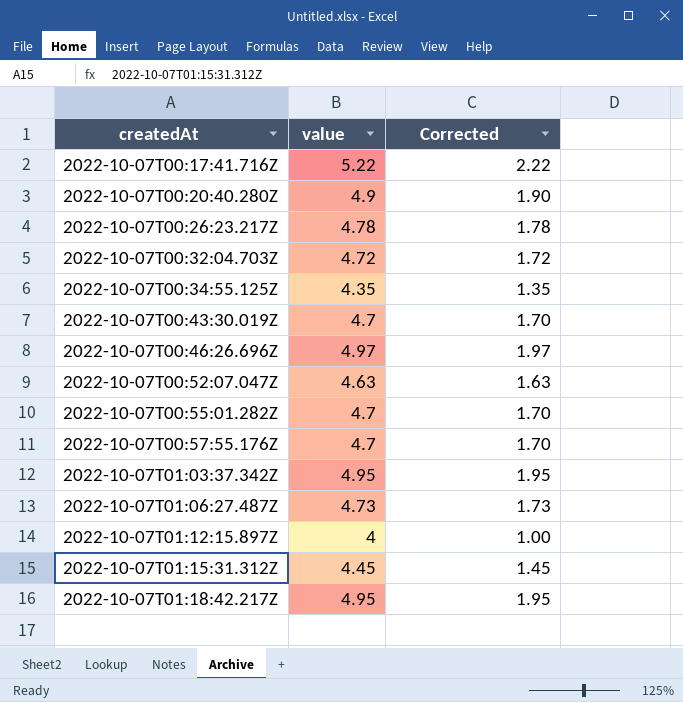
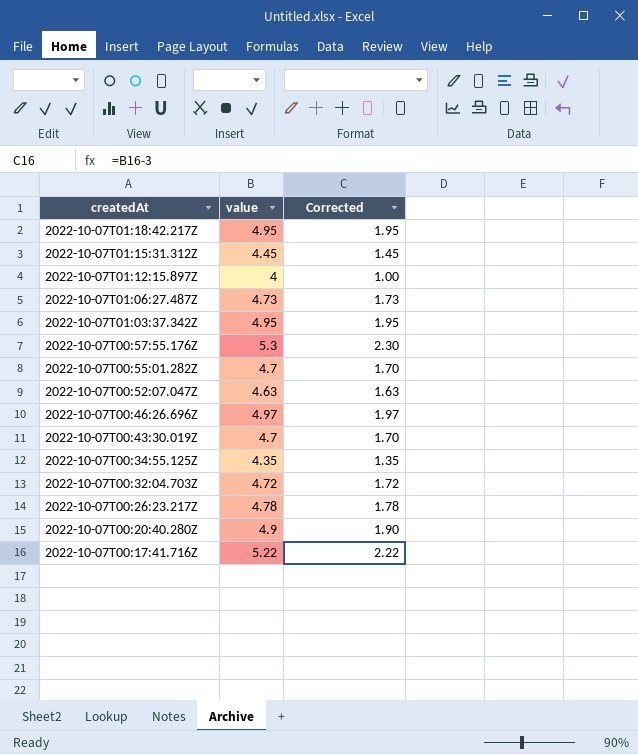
row order: createdAt ascending -> createdAt descending
2022-10-07T00:57:55.176Z | value: 4.7 -> 5.3
2022-10-07T00:57:55.176Z | Corrected: 1.70 -> 2.30

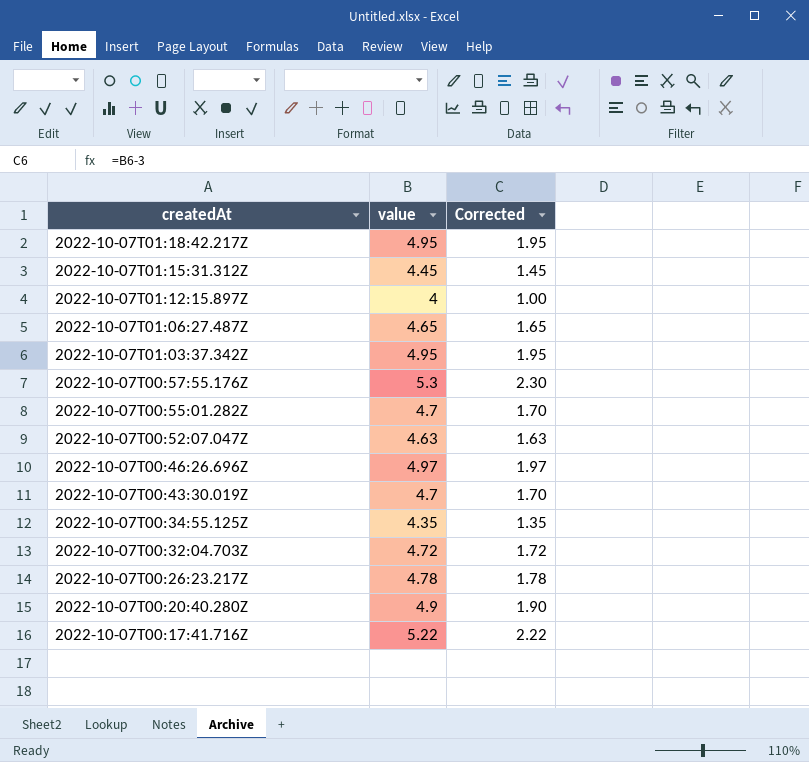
2022-10-07T01:06:27.487Z | value: 4.73 -> 4.65
2022-10-07T01:06:27.487Z | Corrected: 1.73 -> 1.65

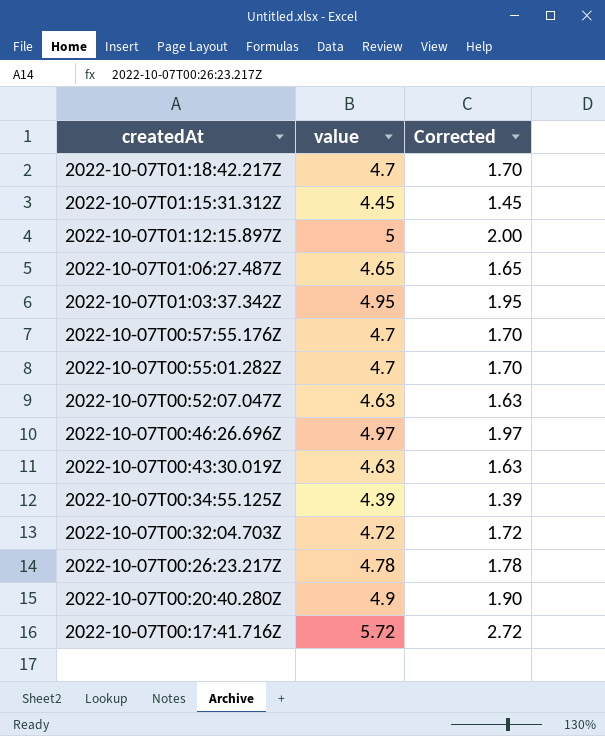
2022-10-07T01:18:42.217Z | value: 4.95 -> 4.7
2022-10-07T01:18:42.217Z | Corrected: 1.95 -> 1.70
2022-10-07T01:12:15.897Z | value: 4 -> 5
2022-10-07T01:12:15.897Z | Corrected: 1.00 -> 2.00
2022-10-07T00:57:55.176Z | value: 5.3 -> 4.7
2022-10-07T00:57:55.176Z | Corrected: 2.30 -> 1.70
2022-10-07T00:43:30.019Z | value: 4.7 -> 4.63
2022-10-07T00:43:30.019Z | Corrected: 1.70 -> 1.63
2022-10-07T00:34:55.125Z | value: 4.35 -> 4.39
2022-10-07T00:34:55.125Z | Corrected: 1.35 -> 1.39
2022-10-07T00:17:41.716Z | value: 5.22 -> 5.72
2022-10-07T00:17:41.716Z | Corrected: 2.22 -> 2.72

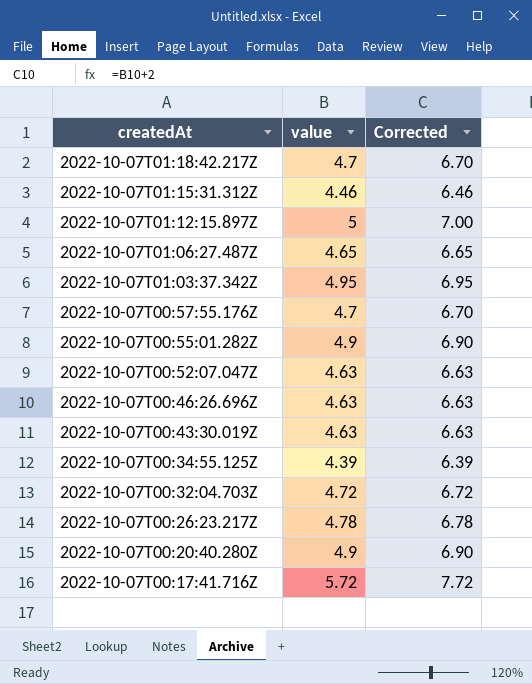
column Corrected | formula: [value] - 3 -> [value] + 2
2022-10-07T01:15:31.312Z | value: 4.45 -> 4.46
2022-10-07T00:55:01.282Z | value: 4.7 -> 4.9
2022-10-07T00:46:26.696Z | value: 4.97 -> 4.63

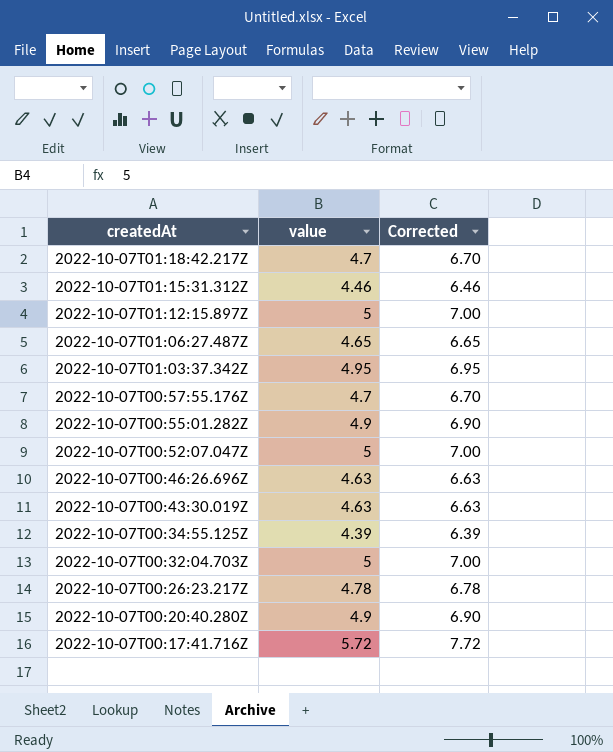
2022-10-07T00:52:07.047Z | value: 4.63 -> 5
2022-10-07T00:52:07.047Z | Corrected: 6.63 -> 7.00
2022-10-07T00:32:04.703Z | value: 4.72 -> 5
2022-10-07T00:32:04.703Z | Corrected: 6.72 -> 7.00

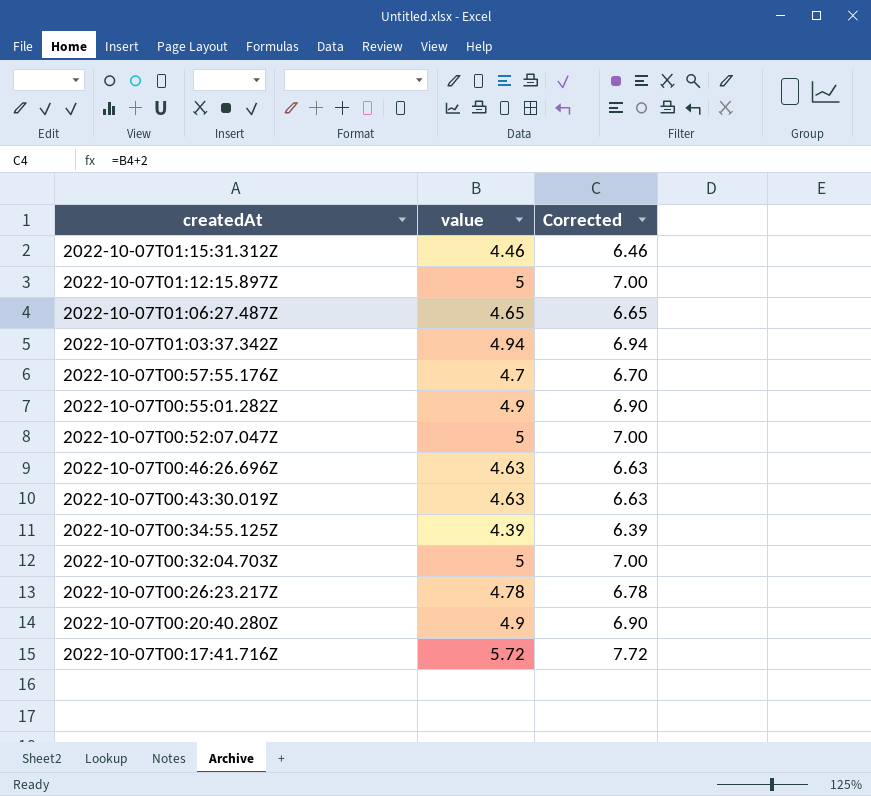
row 2022-10-07T01:18:42.217Z: 4.7 | 6.70 -> none
2022-10-07T01:03:37.342Z | value: 4.95 -> 4.94
2022-10-07T01:03:37.342Z | Corrected: 6.95 -> 6.94

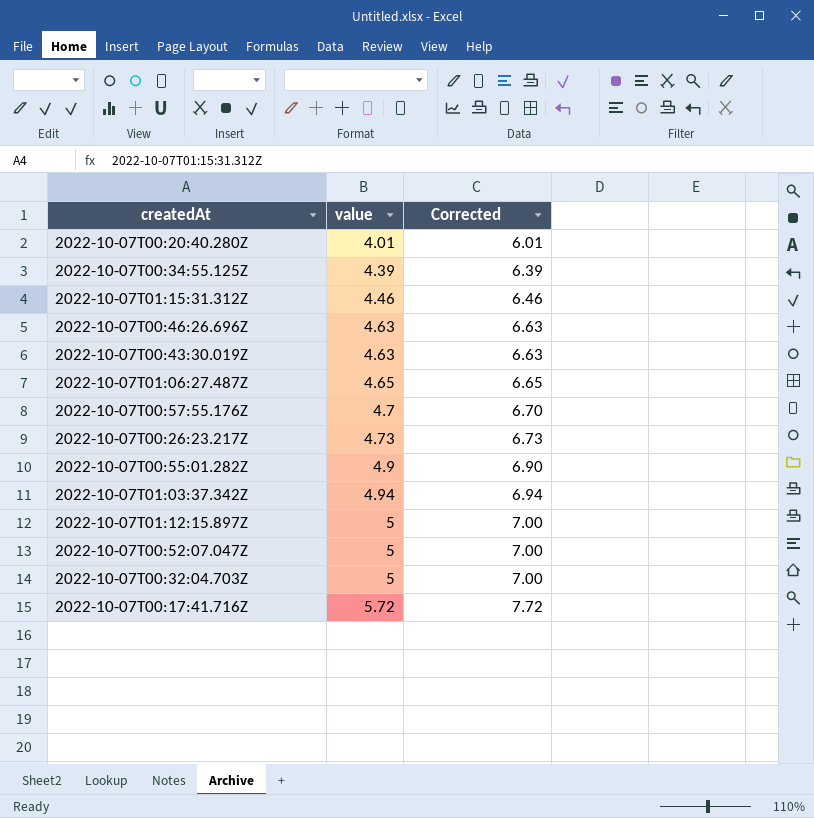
row order: createdAt descending -> value ascending
2022-10-07T00:20:40.280Z | value: 4.9 -> 4.01
2022-10-07T00:20:40.280Z | Corrected: 6.90 -> 6.01
2022-10-07T00:26:23.217Z | value: 4.78 -> 4.73
2022-10-07T00:26:23.217Z | Corrected: 6.78 -> 6.73

